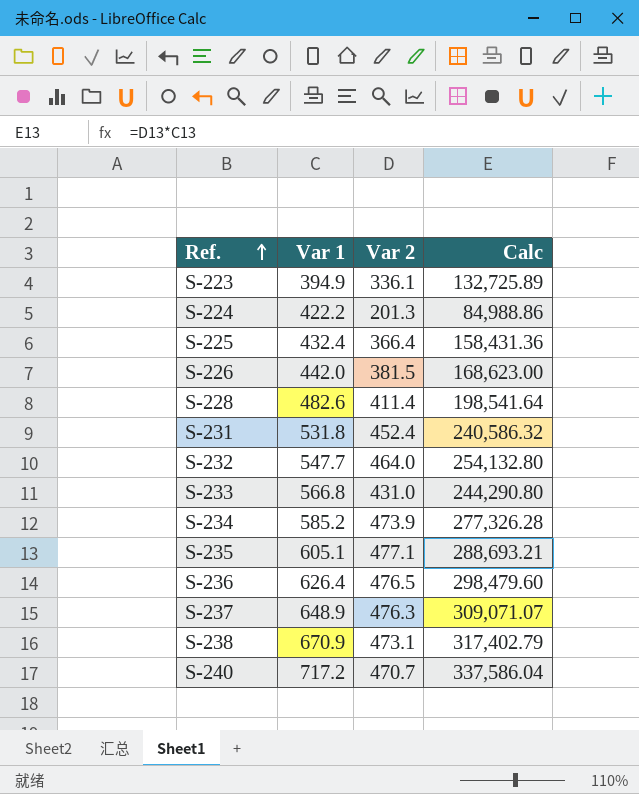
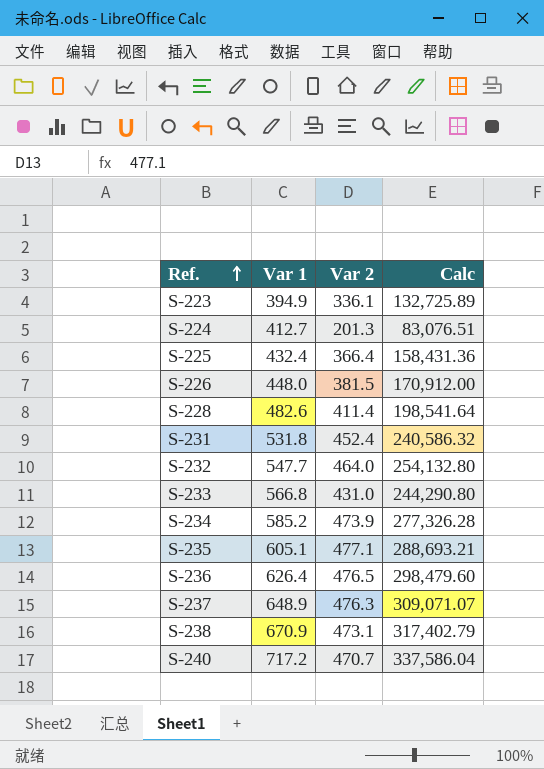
S-224 | Var 1: 422.2 -> 412.7
S-224 | Calc: 84,988.86 -> 83,076.51
S-226 | Var 1: 442.0 -> 448.0
S-226 | Calc: 168,623.00 -> 170,912.00

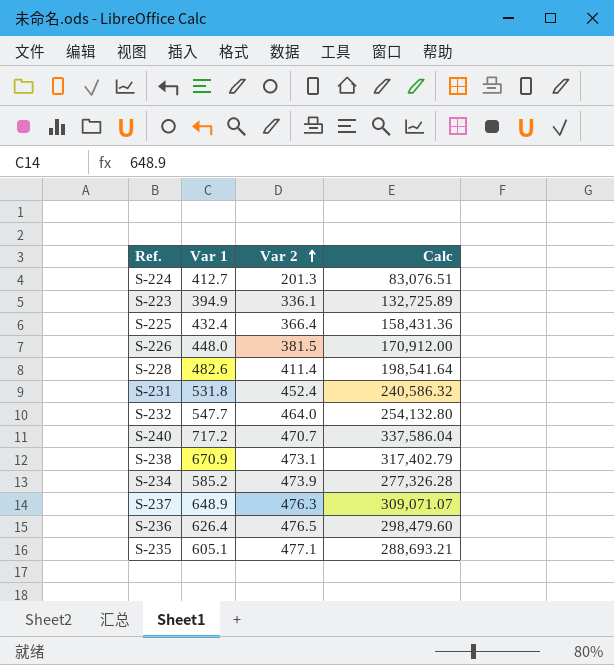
row order: Ref. ascending -> Var 2 ascending
row S-233: 566.8 | 431.0 | 244,290.80 -> none

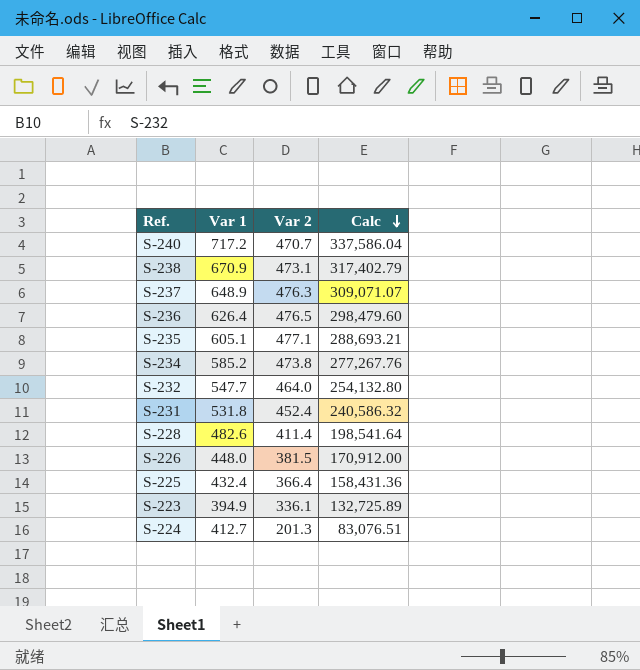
row order: Var 2 ascending -> Calc descending
S-234 | Var 2: 473.9 -> 473.8
S-234 | Calc: 277,326.28 -> 277,267.76

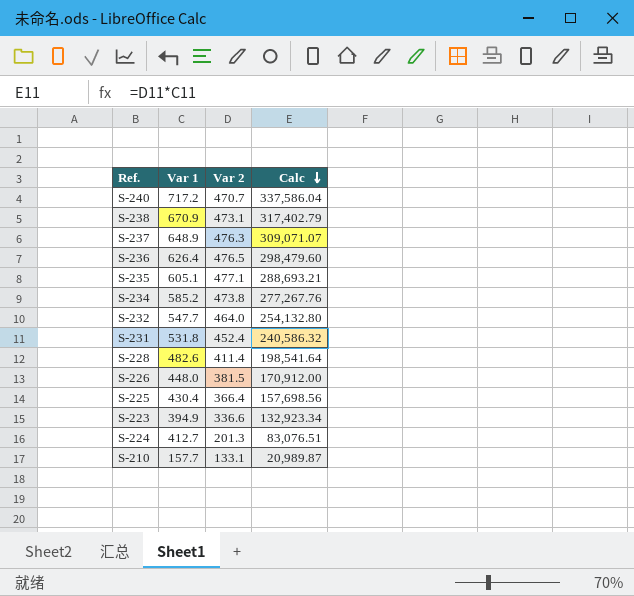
S-225 | Var 1: 432.4 -> 430.4
S-225 | Calc: 158,431.36 -> 157,698.56
S-223 | Var 2: 336.1 -> 336.6
S-223 | Calc: 132,725.89 -> 132,923.34
row S-210: none -> 157.7 | 133.1 | 20,989.87

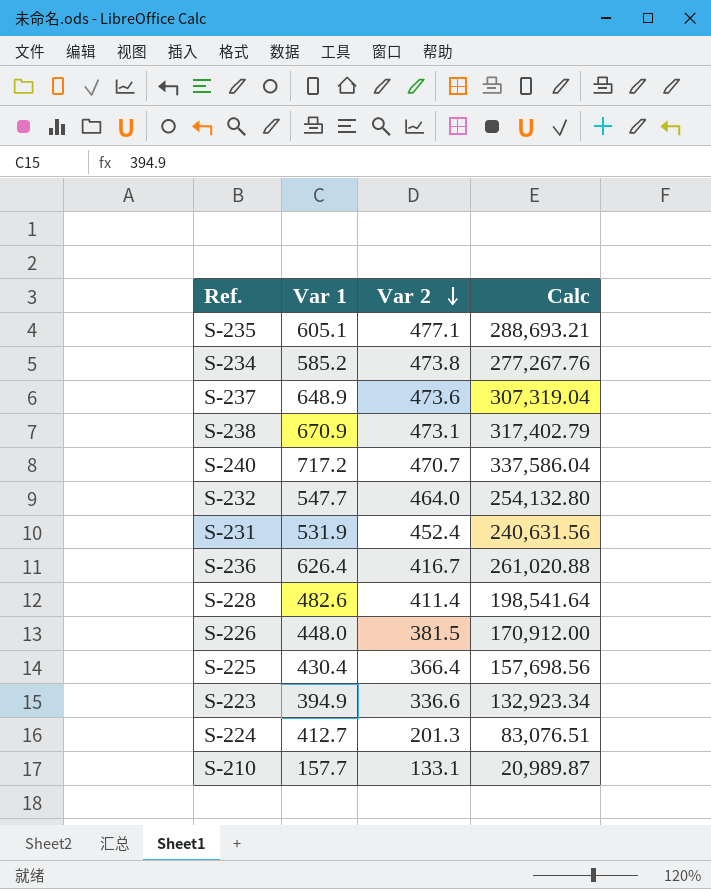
row order: Calc descending -> Var 2 descending
S-237 | Var 2: 476.3 -> 473.6
S-237 | Calc: 309,071.07 -> 307,319.04
S-231 | Var 1: 531.8 -> 531.9
S-231 | Calc: 240,586.32 -> 240,631.56
S-236 | Var 2: 476.5 -> 416.7
S-236 | Calc: 298,479.60 -> 261,020.88

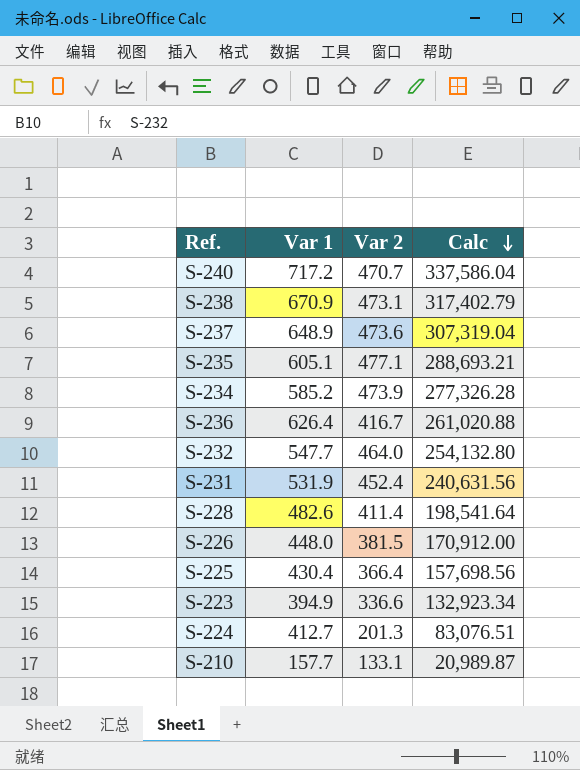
row order: Var 2 descending -> Calc descending
S-234 | Var 2: 473.8 -> 473.9
S-234 | Calc: 277,267.76 -> 277,326.28

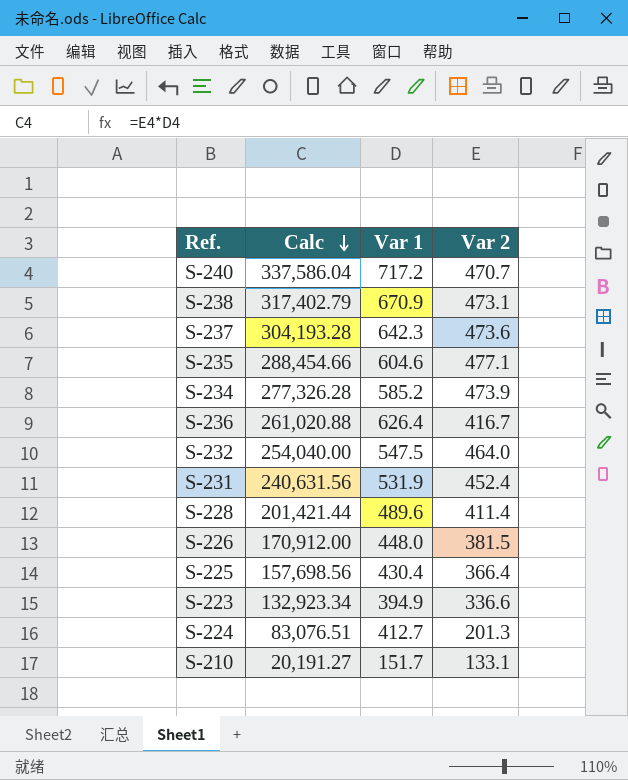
column Calc | position: 4 -> 2
S-237 | Calc: 307,319.04 -> 304,193.28
S-237 | Var 1: 648.9 -> 642.3
S-235 | Calc: 288,693.21 -> 288,454.66
S-235 | Var 1: 605.1 -> 604.6
S-232 | Calc: 254,132.80 -> 254,040.00
S-232 | Var 1: 547.7 -> 547.5
S-228 | Calc: 198,541.64 -> 201,421.44
S-228 | Var 1: 482.6 -> 489.6
S-210 | Calc: 20,989.87 -> 20,191.27
S-210 | Var 1: 157.7 -> 151.7

